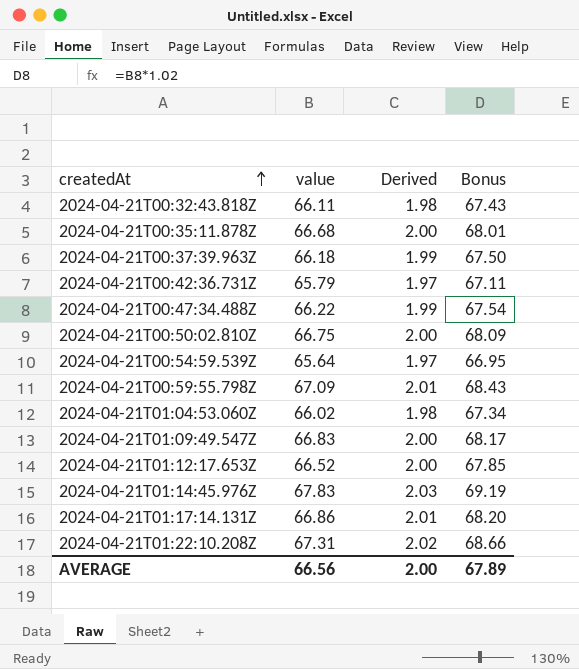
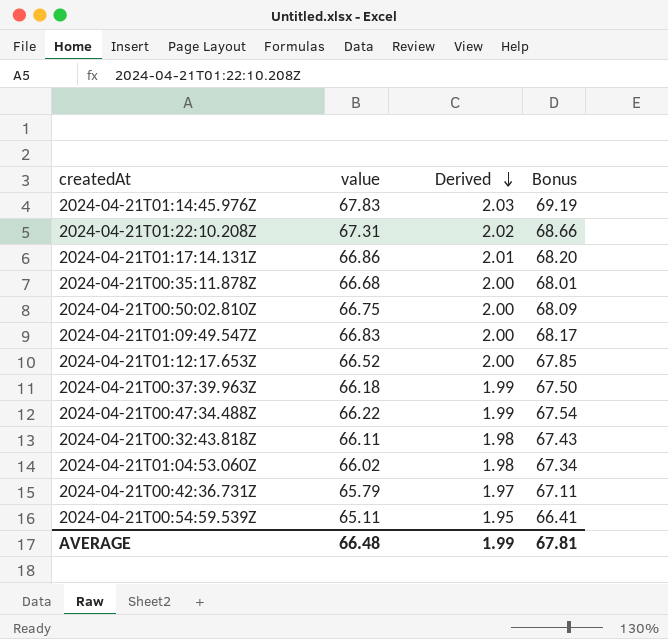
row order: createdAt ascending -> Derived descending
row 2024-04-21T00:59:55.798Z: 67.09 | 2.01 | 68.43 -> none
2024-04-21T00:54:59.539Z | value: 65.64 -> 65.11
2024-04-21T00:54:59.539Z | Derived: 1.97 -> 1.95
2024-04-21T00:54:59.539Z | Bonus: 66.95 -> 66.41
AVERAGE | value: 66.56 -> 66.48
AVERAGE | Derived: 2.00 -> 1.99
AVERAGE | Bonus: 67.89 -> 67.81

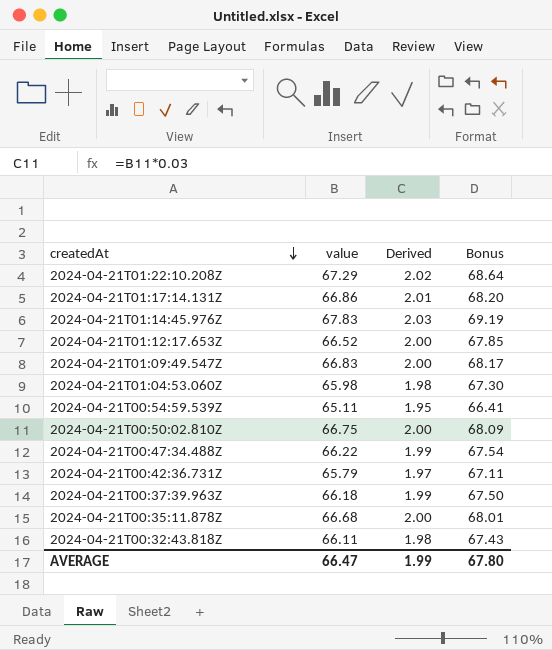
row order: Derived descending -> createdAt descending
2024-04-21T01:22:10.208Z | value: 67.31 -> 67.29
2024-04-21T01:22:10.208Z | Bonus: 68.66 -> 68.64
2024-04-21T01:04:53.060Z | value: 66.02 -> 65.98
2024-04-21T01:04:53.060Z | Bonus: 67.34 -> 67.30
AVERAGE | value: 66.48 -> 66.47
AVERAGE | Bonus: 67.81 -> 67.80

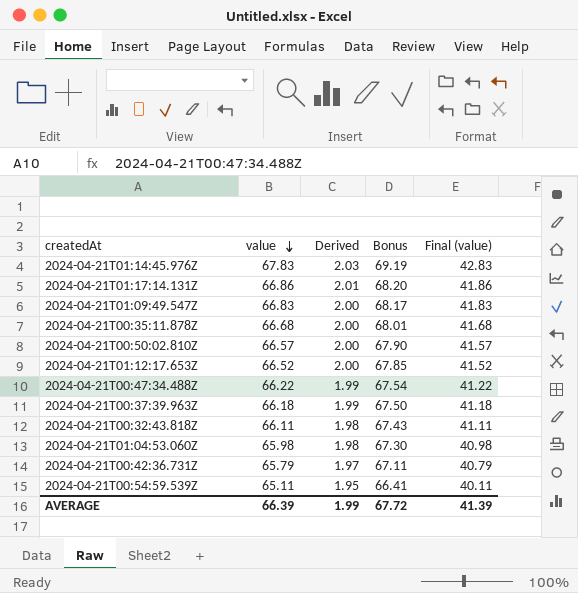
row order: createdAt descending -> value descending
column Final (value) | formula: none -> [value] - 25
row 2024-04-21T01:22:10.208Z: 67.29 | 2.02 | 68.64 -> none
2024-04-21T00:50:02.810Z | value: 66.75 -> 66.57
2024-04-21T00:50:02.810Z | Bonus: 68.09 -> 67.90
AVERAGE | value: 66.47 -> 66.39
AVERAGE | Bonus: 67.80 -> 67.72

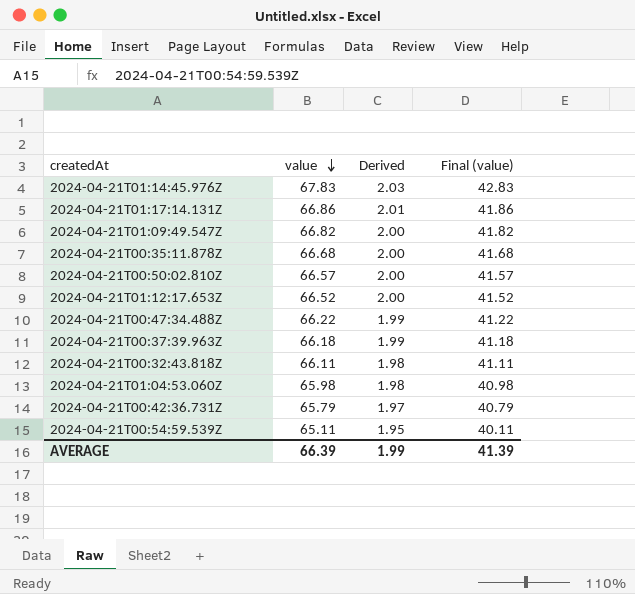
column Bonus | formula: [value] * 1.02 -> none
2024-04-21T01:09:49.547Z | value: 66.83 -> 66.82
2024-04-21T01:09:49.547Z | Final (value): 41.83 -> 41.82

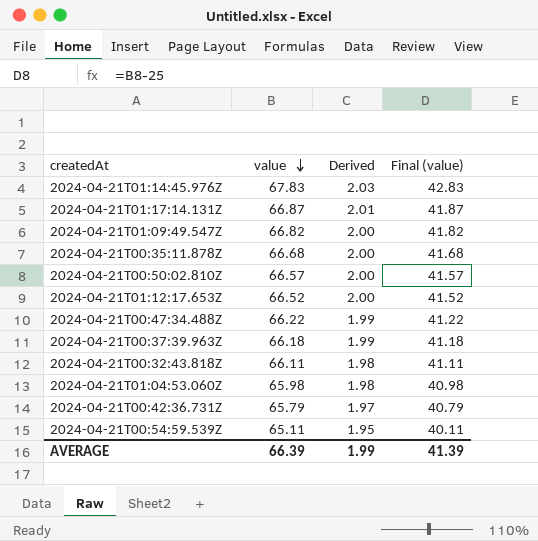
2024-04-21T01:17:14.131Z | value: 66.86 -> 66.87
2024-04-21T01:17:14.131Z | Final (value): 41.86 -> 41.87

